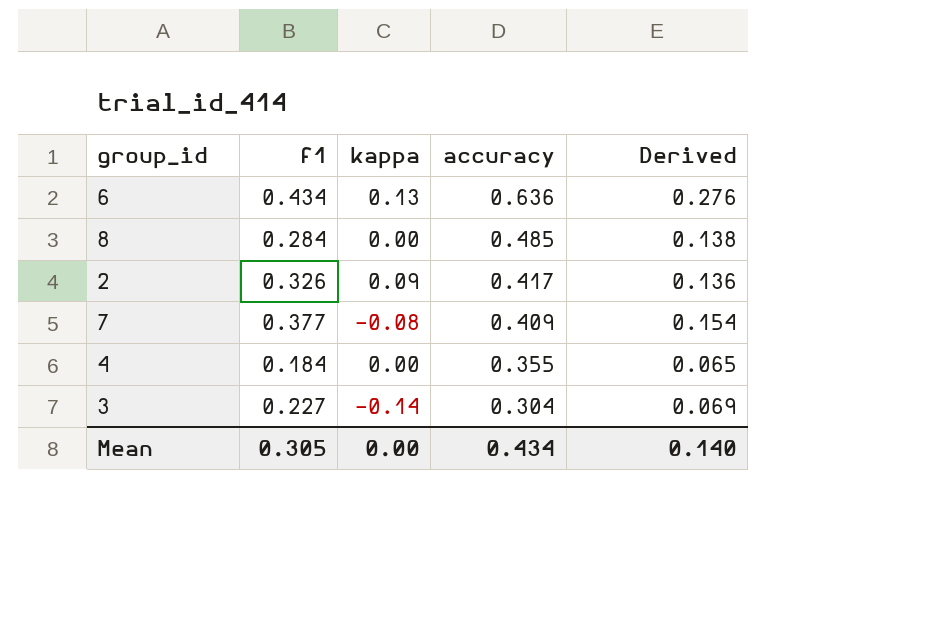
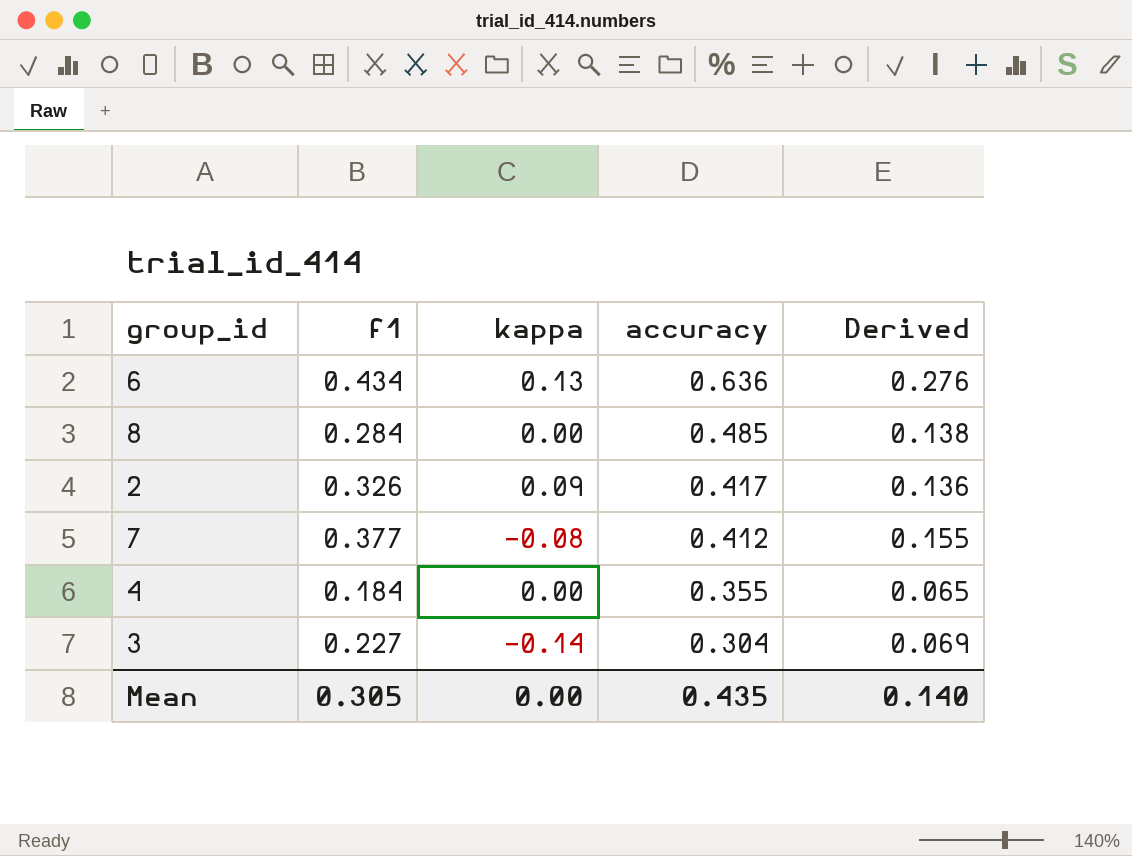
7 | accuracy: 0.409 -> 0.412
7 | Derived: 0.154 -> 0.155
Mean | accuracy: 0.434 -> 0.435

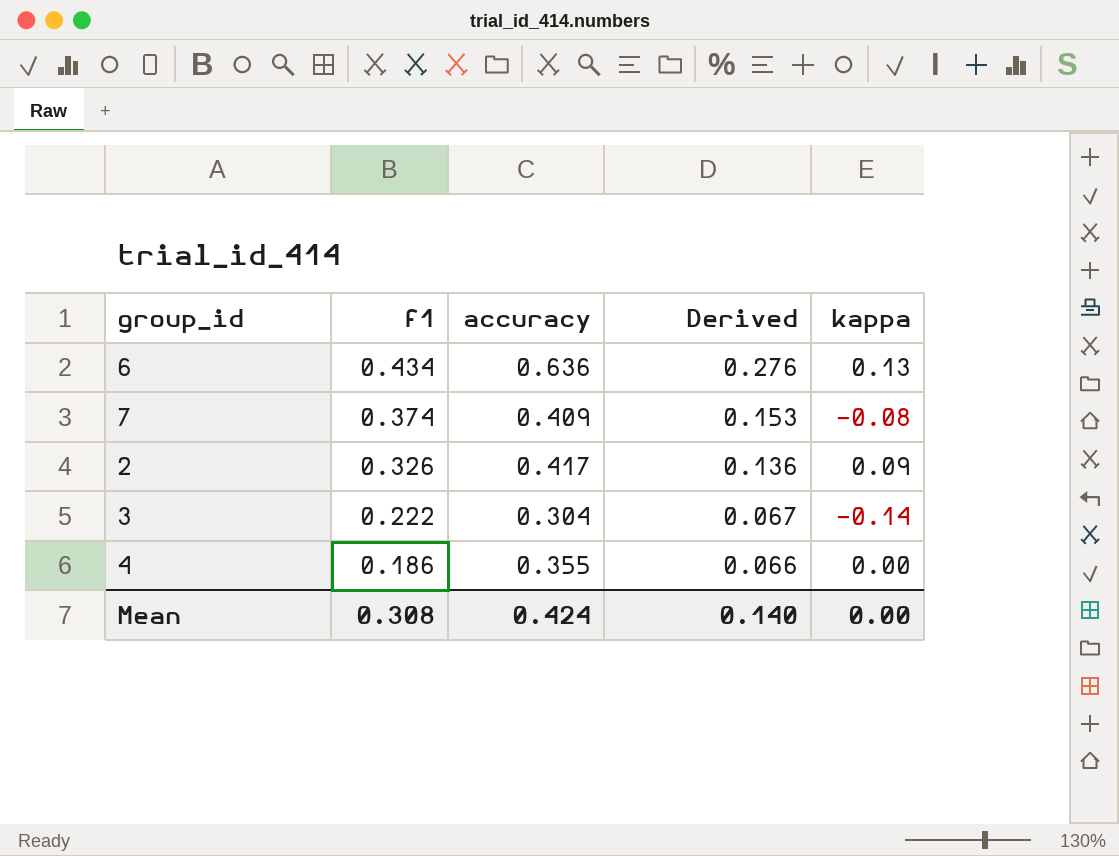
row order: accuracy descending -> f1 descending
column kappa | position: 3 -> 5
row 8: 0.284 | 0.00 | 0.485 | 0.138 -> none
7 | f1: 0.377 -> 0.374
7 | accuracy: 0.412 -> 0.409
7 | Derived: 0.155 -> 0.153
3 | f1: 0.227 -> 0.222
3 | Derived: 0.069 -> 0.067
4 | f1: 0.184 -> 0.186
4 | Derived: 0.065 -> 0.066
Mean | f1: 0.305 -> 0.308
Mean | accuracy: 0.435 -> 0.424

